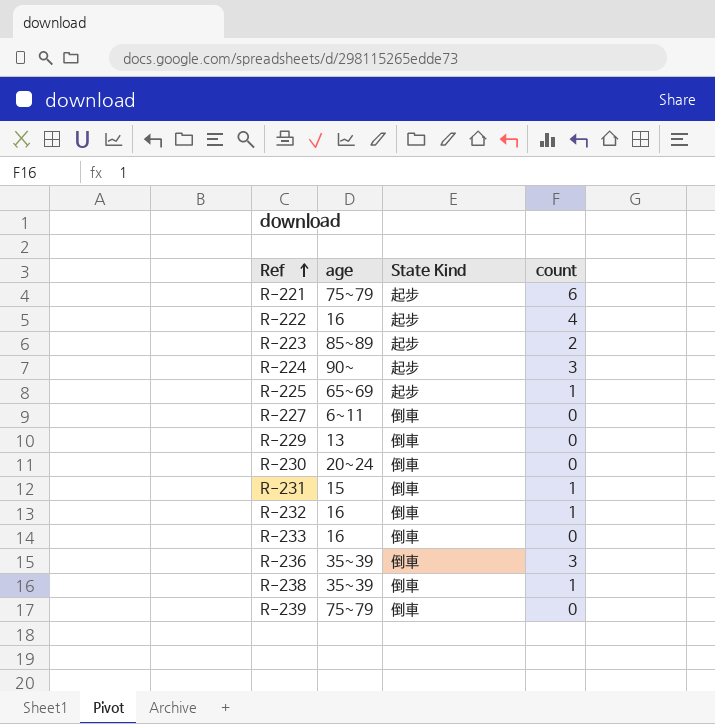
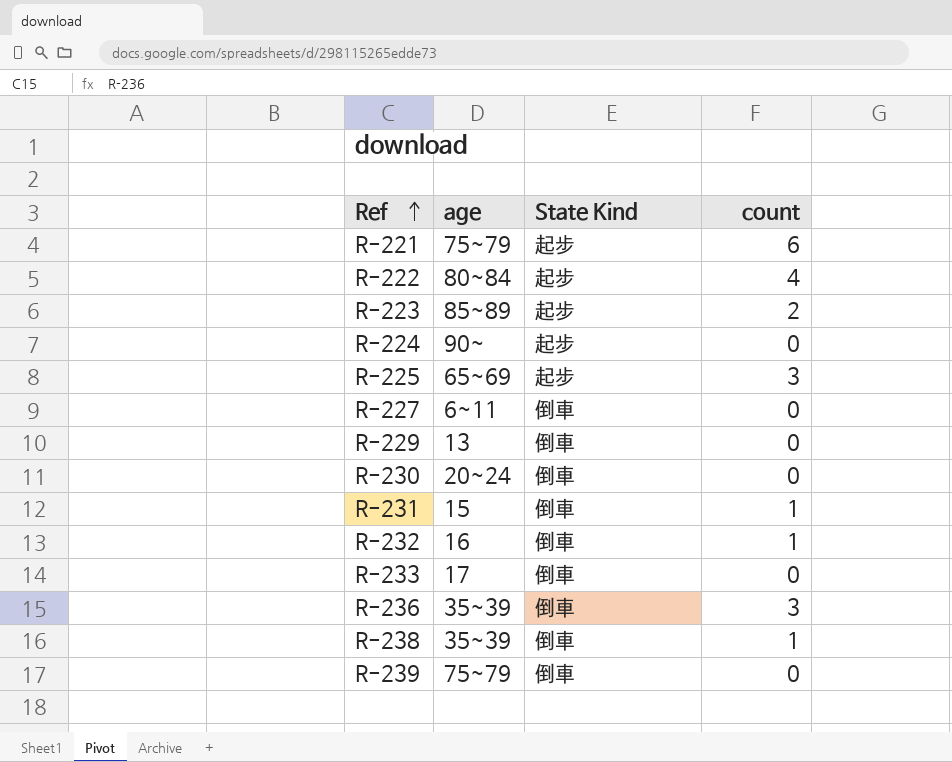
R-222 | age: 16 -> 80~84
R-224 | count: 3 -> 0
R-225 | count: 1 -> 3
R-233 | age: 16 -> 17

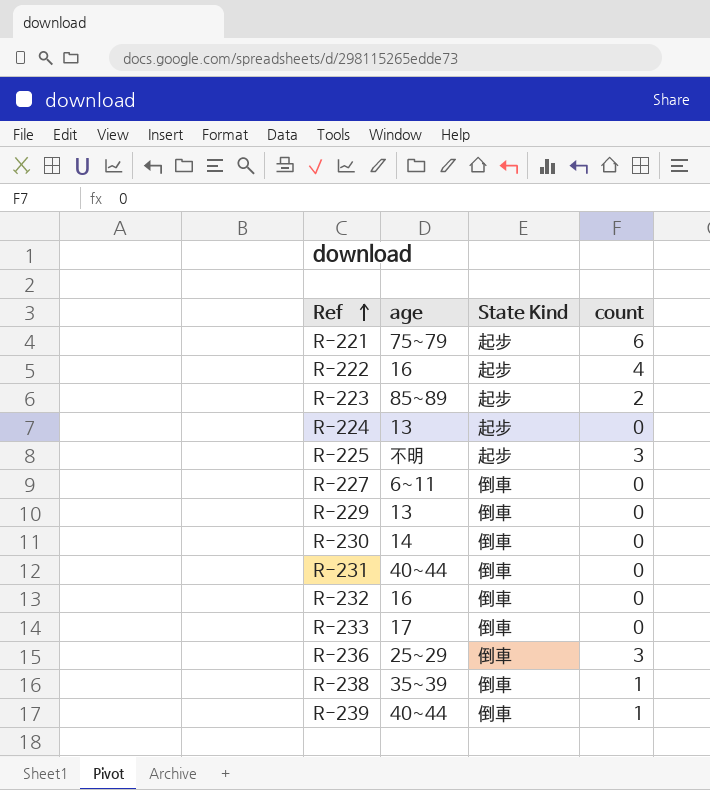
R-222 | age: 80~84 -> 16
R-224 | age: 90~ -> 13
R-225 | age: 65~69 -> 不明
R-230 | age: 20~24 -> 14
R-231 | age: 15 -> 40~44
R-231 | count: 1 -> 0
R-232 | count: 1 -> 0
R-236 | age: 35~39 -> 25~29
R-239 | age: 75~79 -> 40~44
R-239 | count: 0 -> 1

